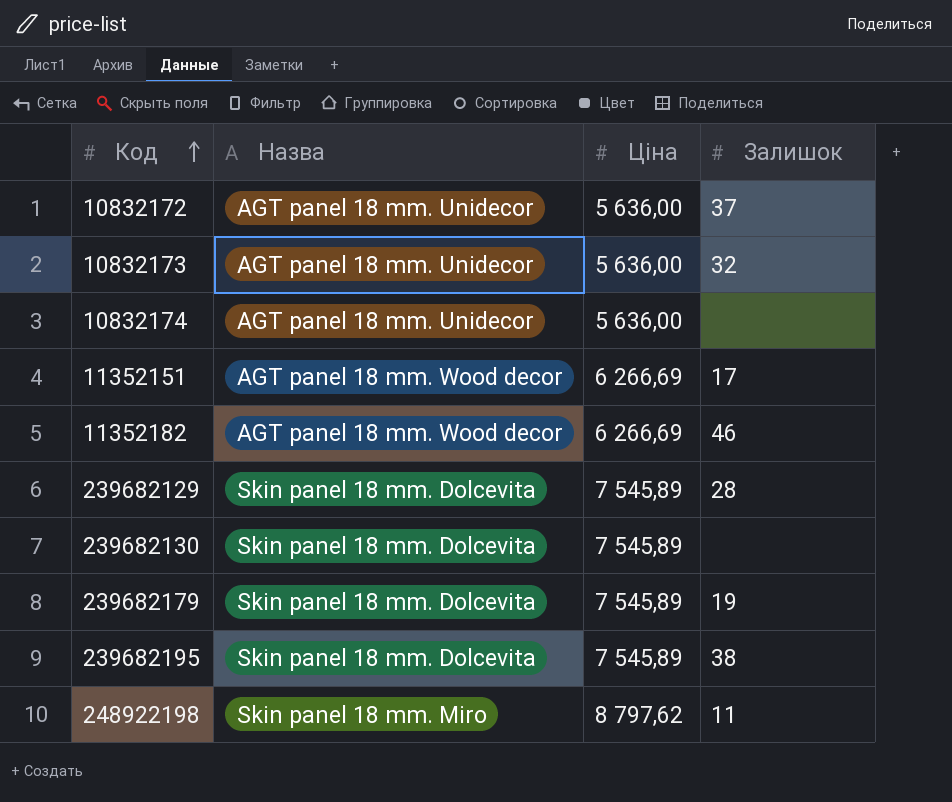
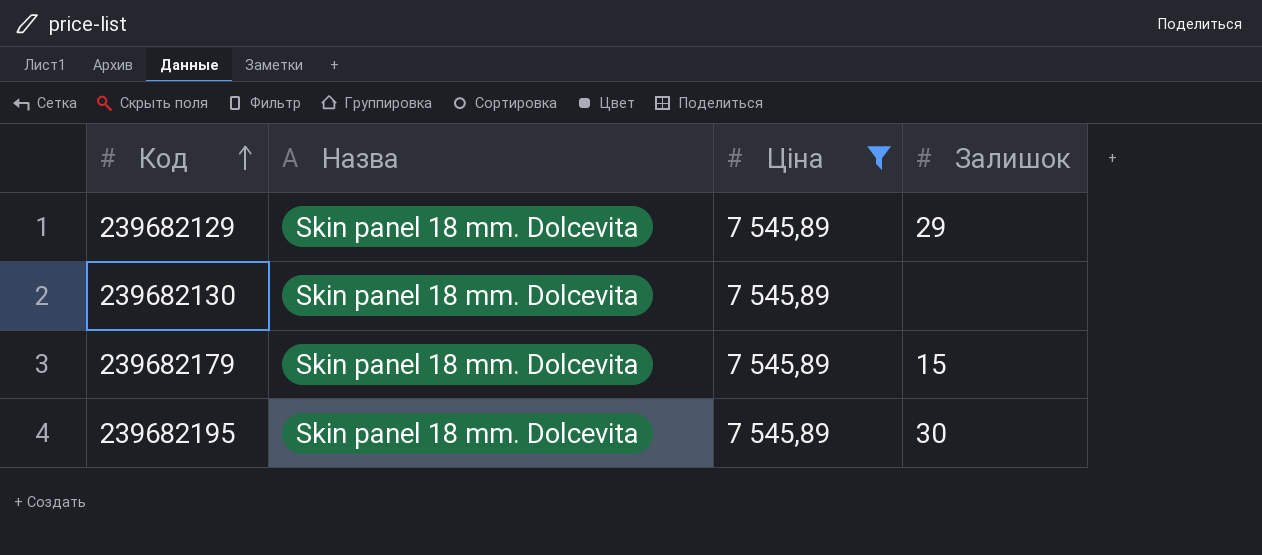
filter: none -> Ціна = 7 545,89
239682129 | Залишок: 28 -> 29
239682179 | Залишок: 19 -> 15
239682195 | Залишок: 38 -> 30

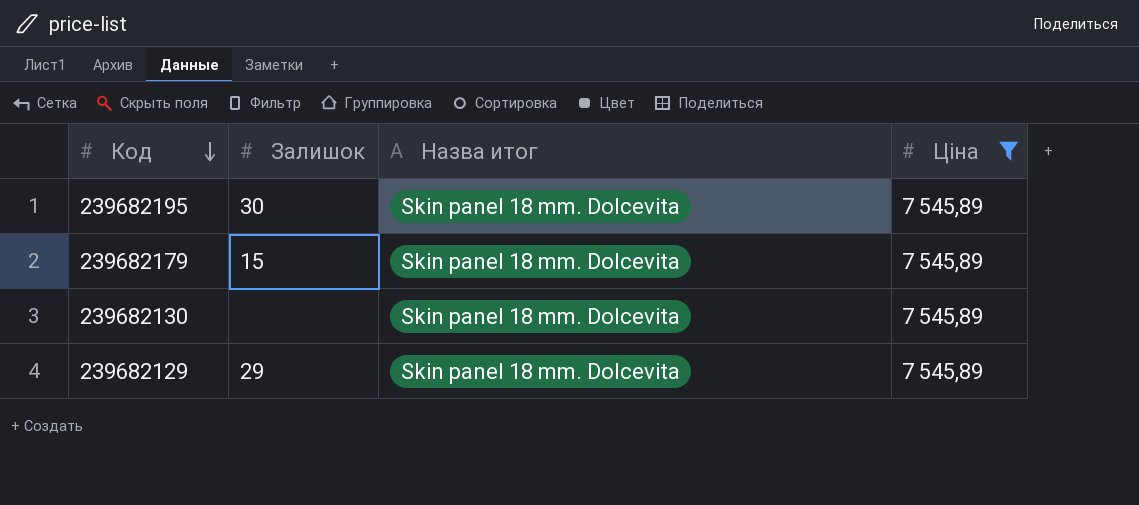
row order: Код ascending -> Код descending
column Залишок | position: 4 -> 2
column name: Назва -> Назва итог

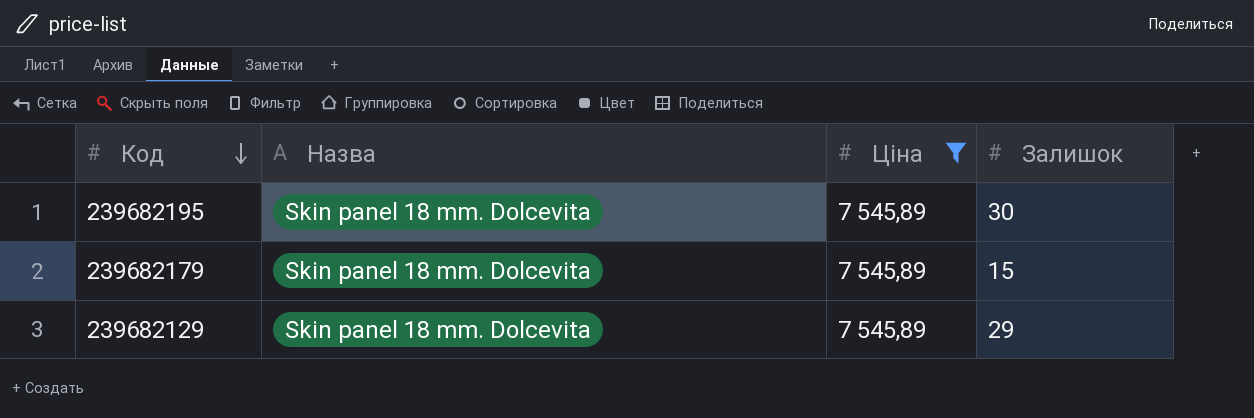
column name: Назва итог -> Назва
column Залишок | position: 2 -> 4
row 239682130: none | Skin panel 18 mm. Dolcevita | 7 545,89 -> none

